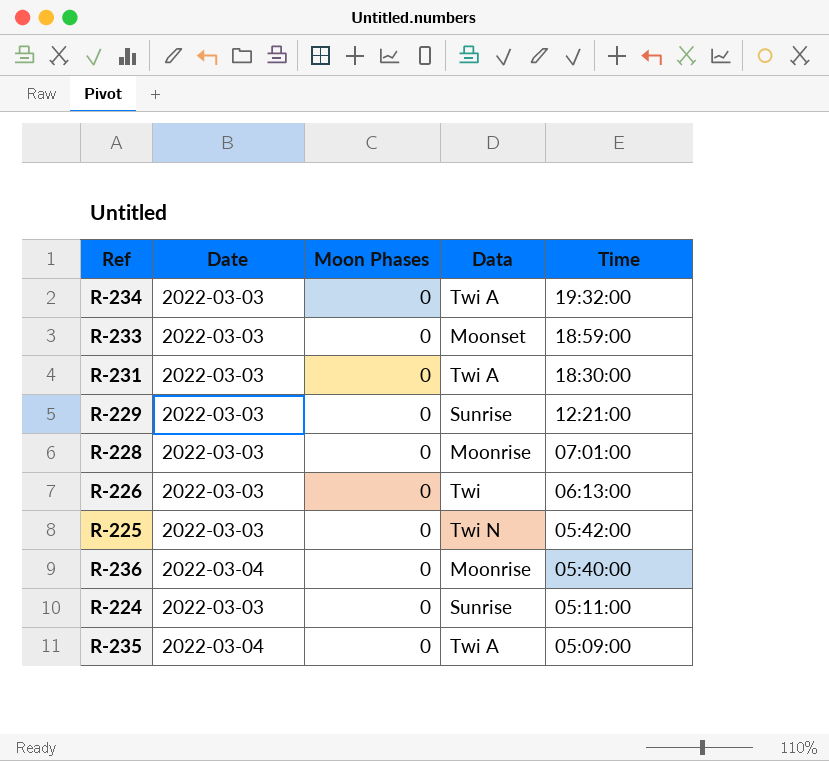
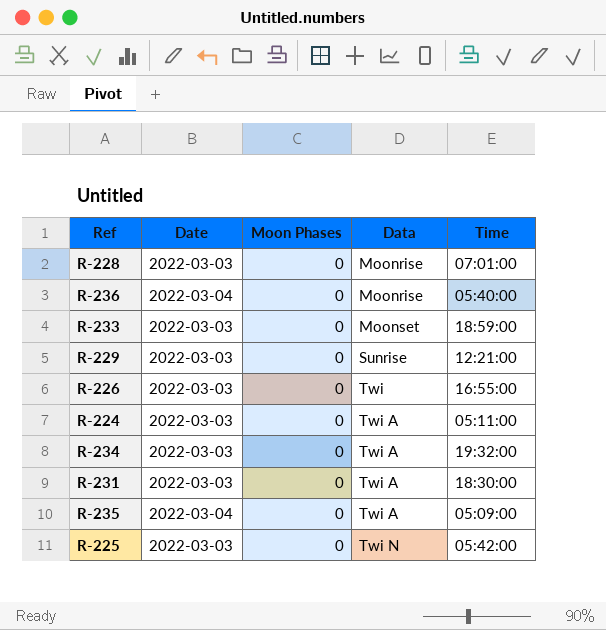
row order: Time descending -> Data ascending
R-226 | Time: 06:13:00 -> 16:55:00
R-224 | Data: Sunrise -> Twi A

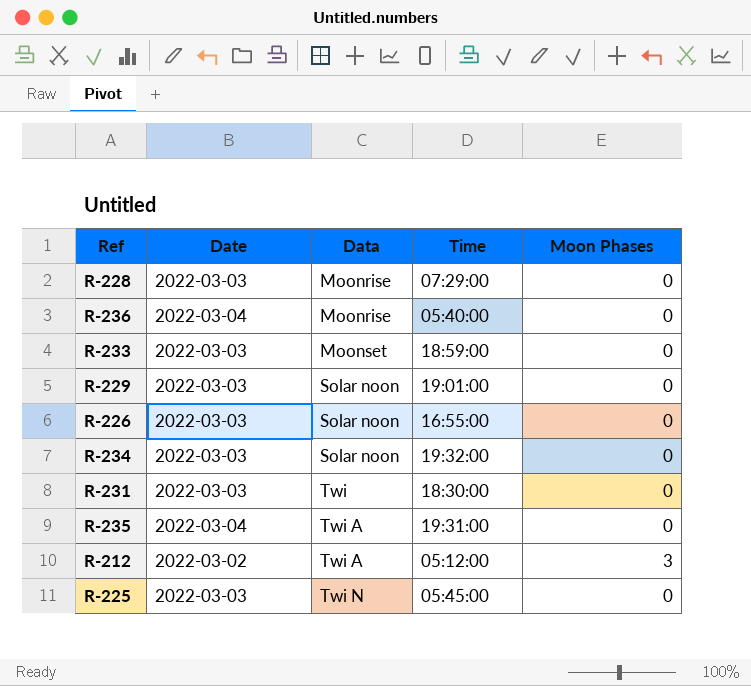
column Moon Phases | position: 3 -> 5
row R-224: 2022-03-03 | 0 | Twi A | 05:11:00 -> none
R-228 | Time: 07:01:00 -> 07:29:00
R-229 | Data: Sunrise -> Solar noon
R-229 | Time: 12:21:00 -> 19:01:00
R-226 | Data: Twi -> Solar noon
R-234 | Data: Twi A -> Solar noon
R-231 | Data: Twi A -> Twi
R-235 | Time: 05:09:00 -> 19:31:00
row R-212: none -> 2022-03-02 | Twi A | 05:12:00 | 3
R-225 | Time: 05:42:00 -> 05:45:00

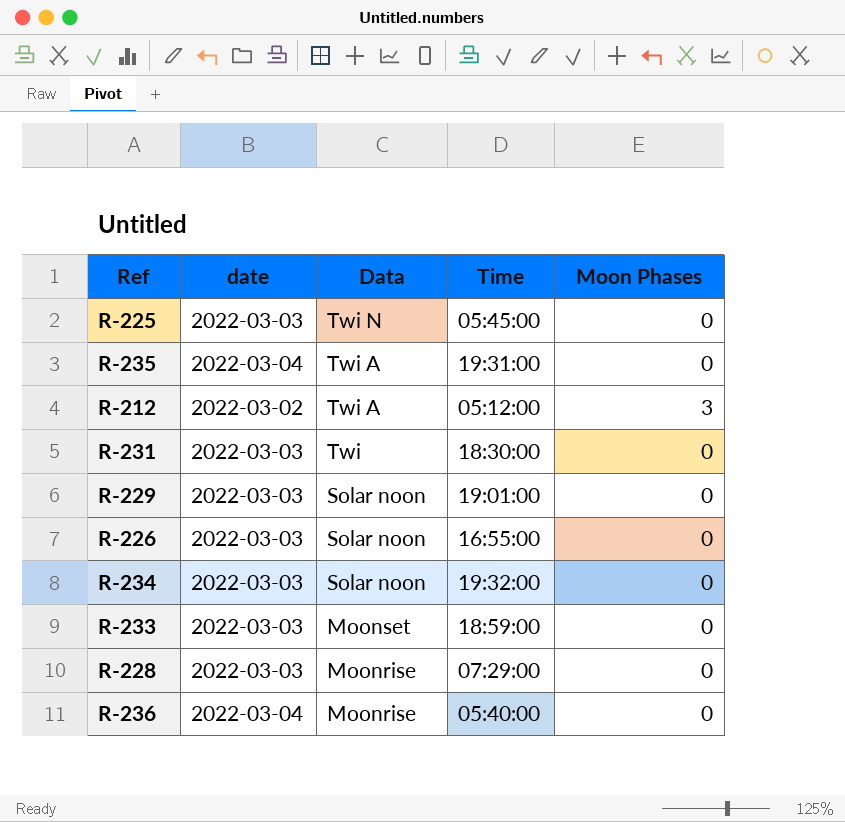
row order: Data ascending -> Data descending
column name: Date -> date

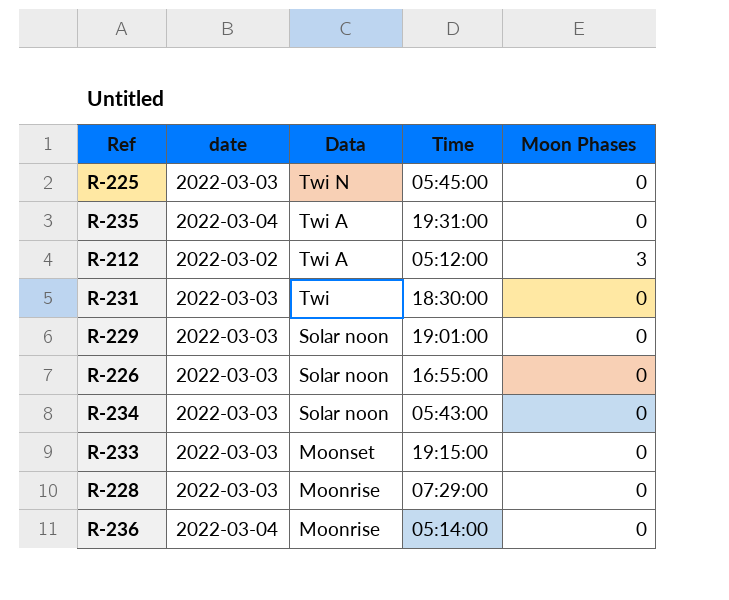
R-234 | Time: 19:32:00 -> 05:43:00
R-233 | Time: 18:59:00 -> 19:15:00
R-236 | Time: 05:40:00 -> 05:14:00

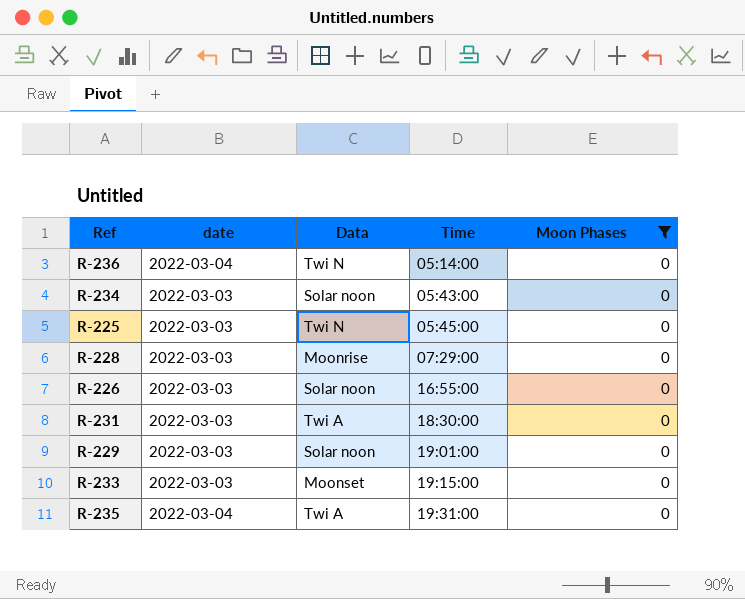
filter: none -> Moon Phases = 0
row order: Data descending -> Time ascending
R-236 | Data: Moonrise -> Twi N
R-231 | Data: Twi -> Twi A

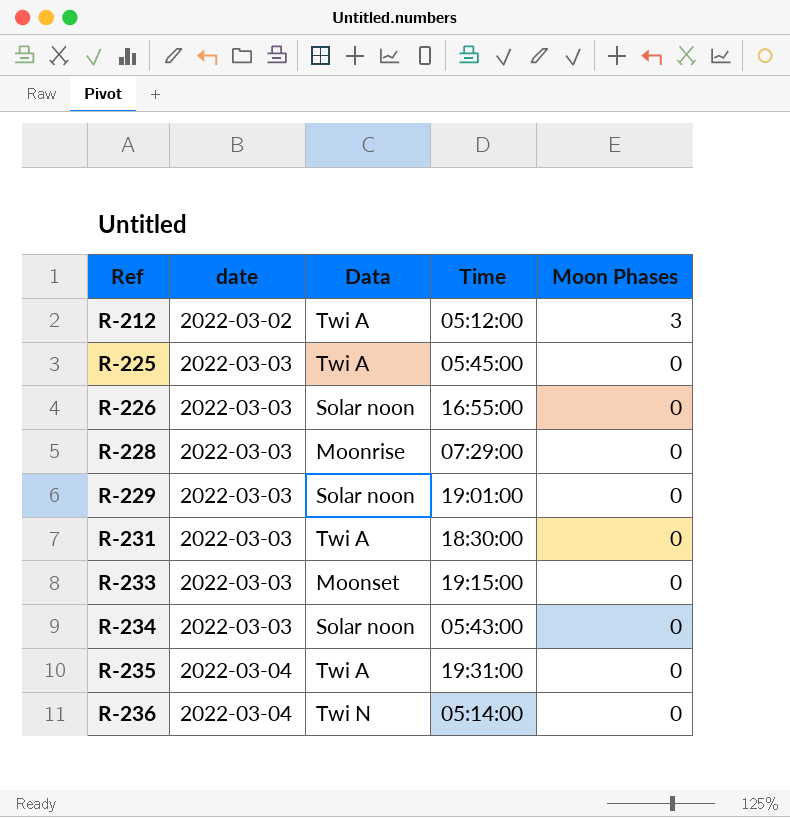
filter: Moon Phases = 0 -> none
row order: Time ascending -> Ref ascending
R-225 | Data: Twi N -> Twi A

